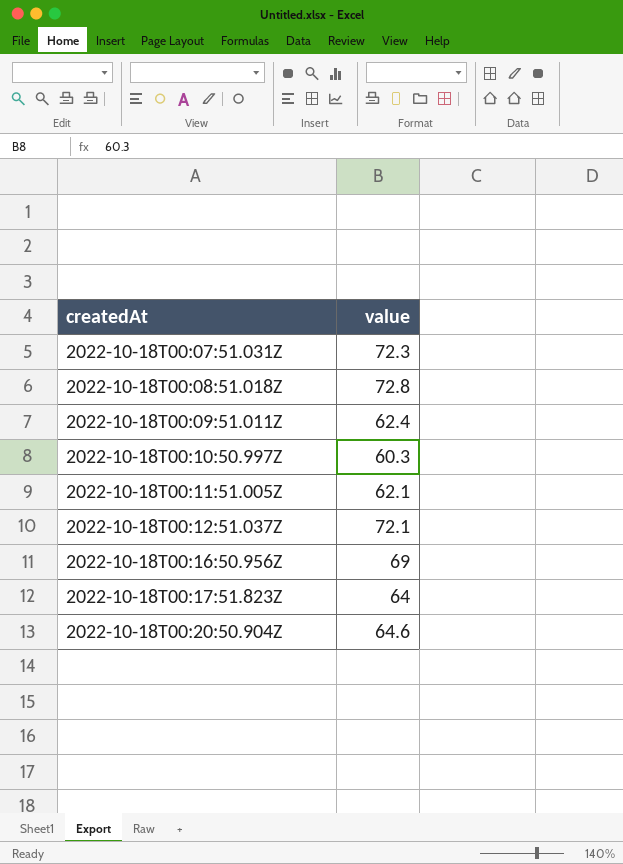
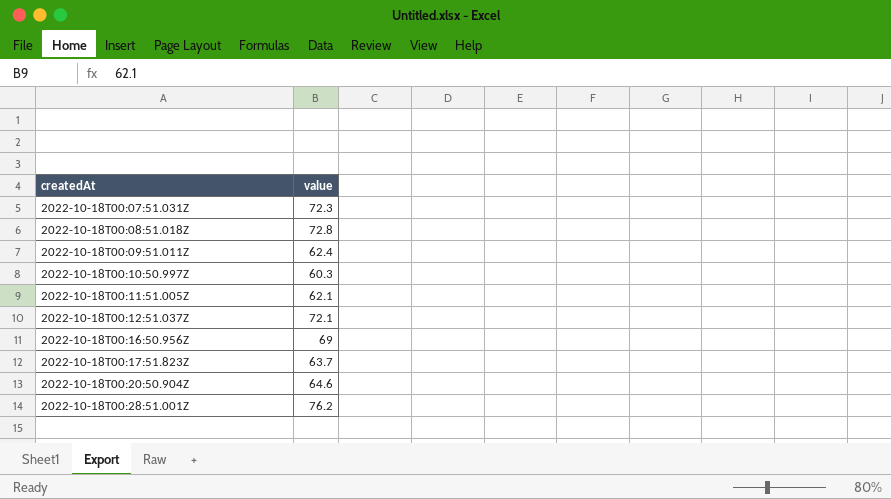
2022-10-18T00:17:51.823Z | value: 64 -> 63.7
row 2022-10-18T00:28:51.001Z: none -> 76.2

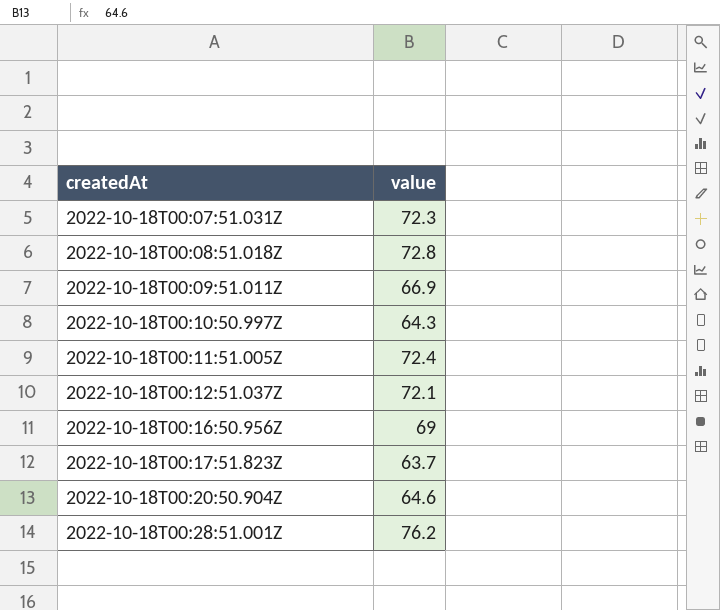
2022-10-18T00:09:51.011Z | value: 62.4 -> 66.9
2022-10-18T00:10:50.997Z | value: 60.3 -> 64.3
2022-10-18T00:11:51.005Z | value: 62.1 -> 72.4

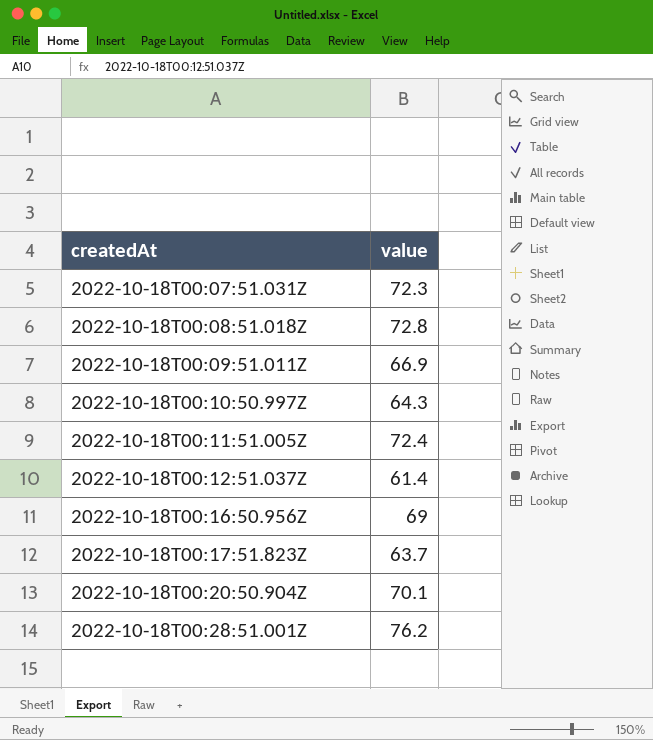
2022-10-18T00:12:51.037Z | value: 72.1 -> 61.4
2022-10-18T00:20:50.904Z | value: 64.6 -> 70.1

